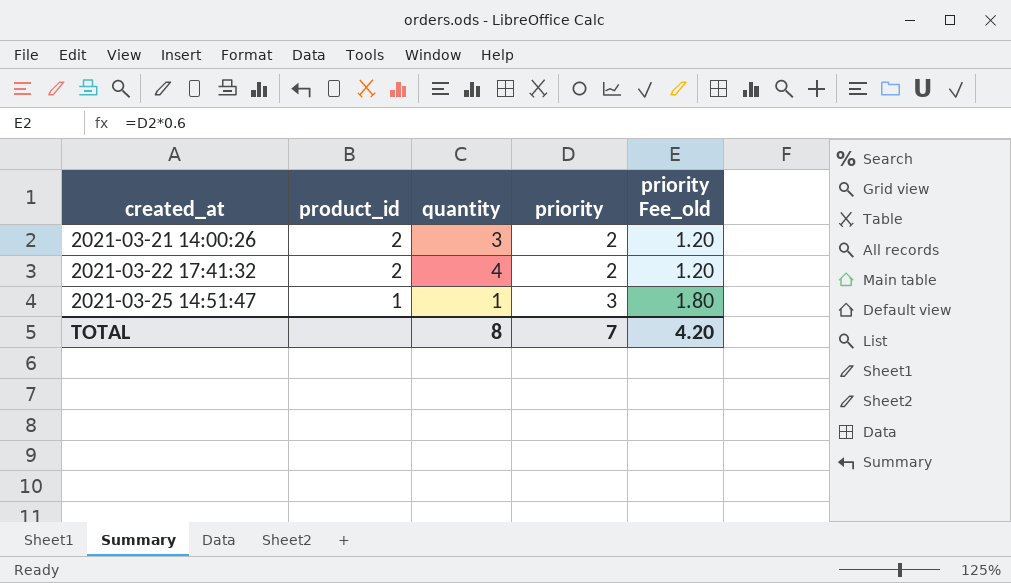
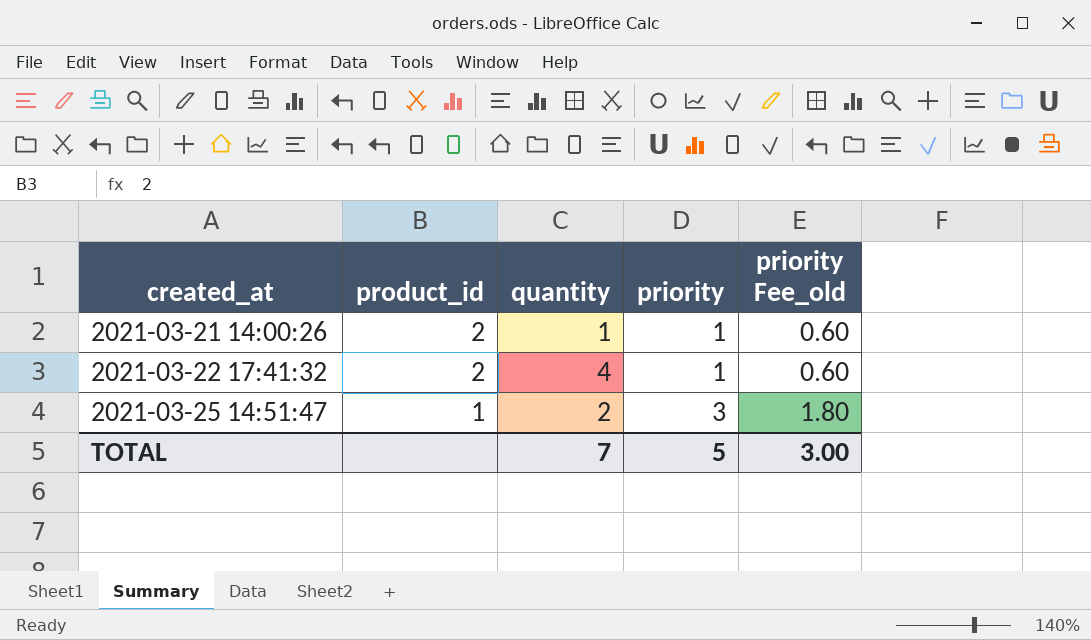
2021-03-21 14:00:26 | quantity: 3 -> 1
2021-03-21 14:00:26 | priority: 2 -> 1
2021-03-21 14:00:26 | priority Fee_old: 1.20 -> 0.60
2021-03-22 17:41:32 | priority: 2 -> 1
2021-03-22 17:41:32 | priority Fee_old: 1.20 -> 0.60
2021-03-25 14:51:47 | quantity: 1 -> 2
TOTAL | quantity: 8 -> 7
TOTAL | priority: 7 -> 5
TOTAL | priority Fee_old: 4.20 -> 3.00

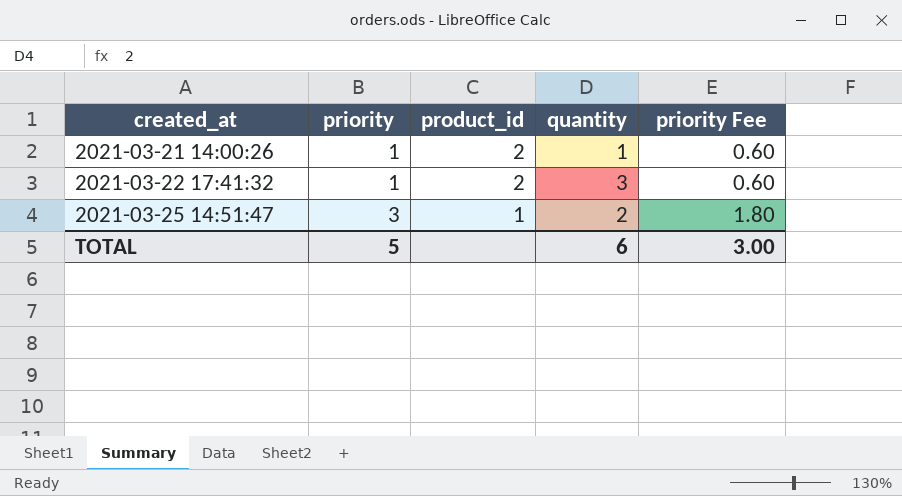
column priority | position: 4 -> 2
column name: priority Fee_old -> priority Fee
2021-03-22 17:41:32 | quantity: 4 -> 3
TOTAL | quantity: 7 -> 6

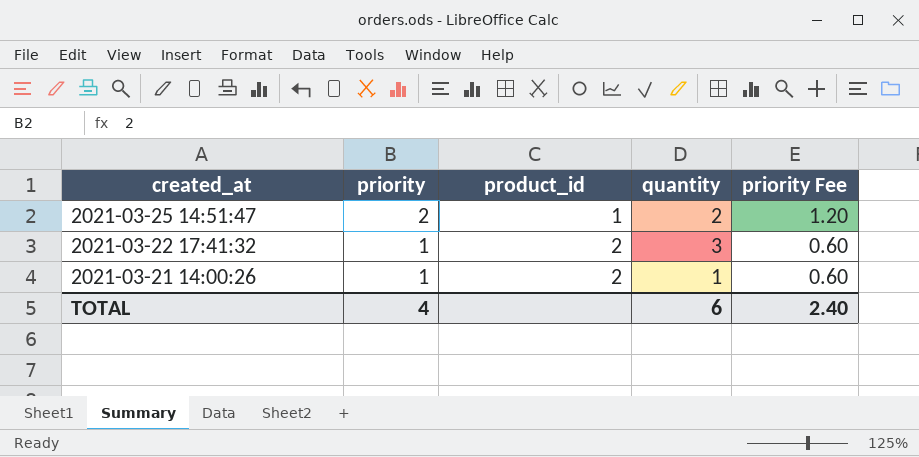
row order: created_at ascending -> created_at descending
2021-03-25 14:51:47 | priority: 3 -> 2
2021-03-25 14:51:47 | priority Fee: 1.80 -> 1.20
TOTAL | priority: 5 -> 4
TOTAL | priority Fee: 3.00 -> 2.40

